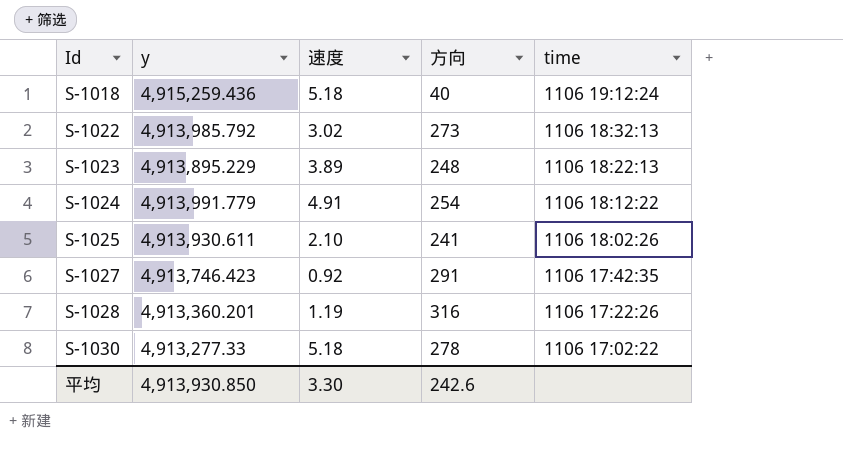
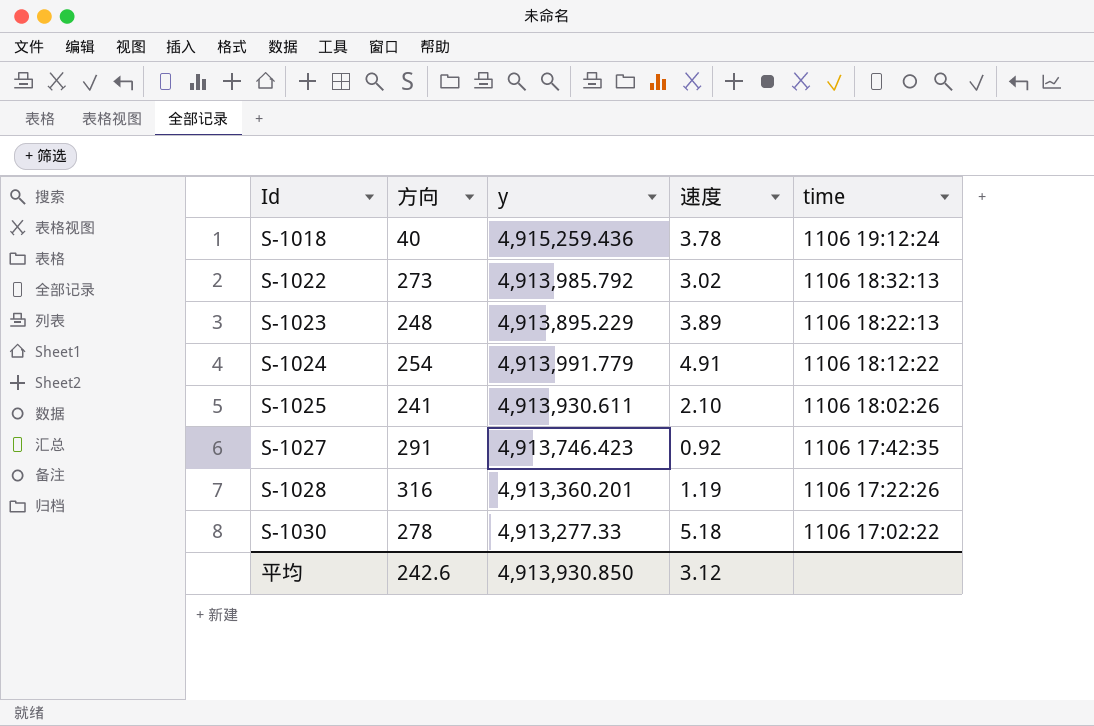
column 方向 | position: 4 -> 2
S-1018 | 速度: 5.18 -> 3.78
平均 | 速度: 3.30 -> 3.12

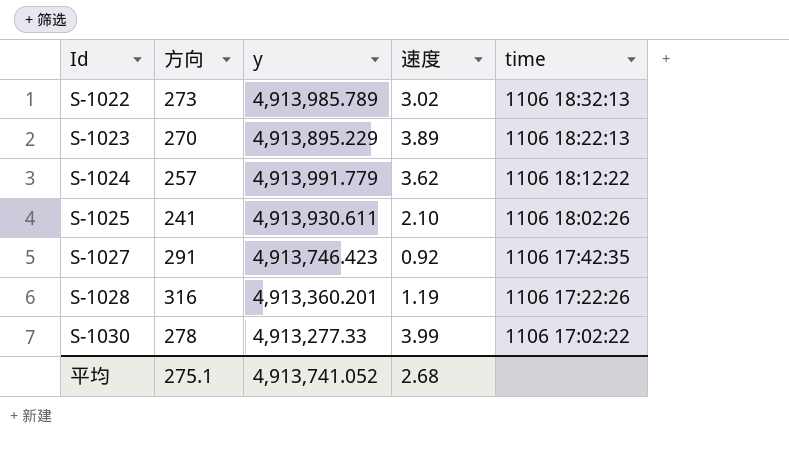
row S-1018: 40 | 4,915,259.436 | 3.78 | 1106 19:12:24 -> none
S-1022 | y: 4,913,985.792 -> 4,913,985.789
S-1023 | 方向: 248 -> 270
S-1024 | 方向: 254 -> 257
S-1024 | 速度: 4.91 -> 3.62
S-1030 | 速度: 5.18 -> 3.99
平均 | 方向: 242.6 -> 275.1
平均 | y: 4,913,930.850 -> 4,913,741.052
平均 | 速度: 3.12 -> 2.68

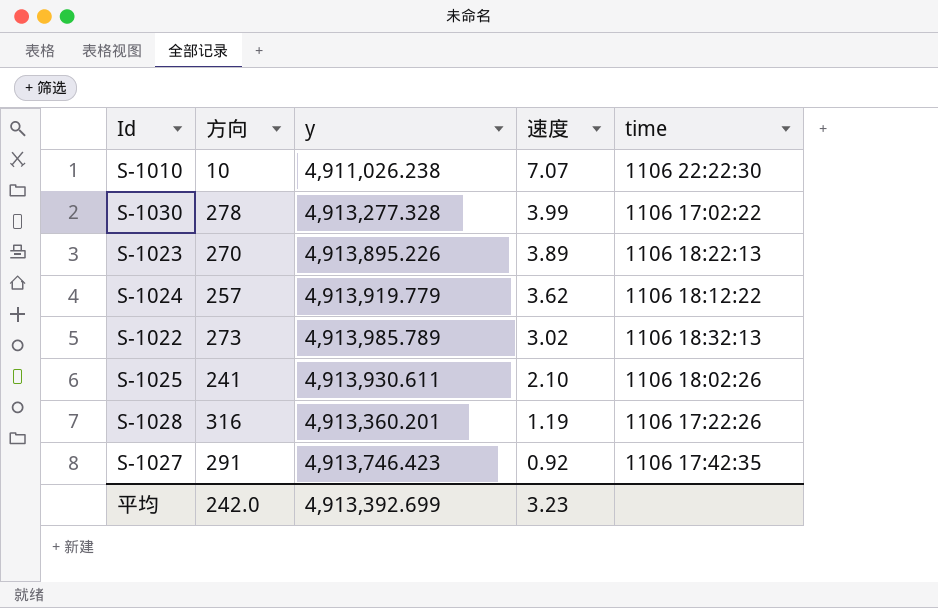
row order: Id ascending -> 速度 descending
row S-1010: none -> 10 | 4,911,026.238 | 7.07 | 1106 22:22:30
S-1030 | y: 4,913,277.33 -> 4,913,277.328
S-1023 | y: 4,913,895.229 -> 4,913,895.226
S-1024 | y: 4,913,991.779 -> 4,913,919.779
平均 | 方向: 275.1 -> 242.0
平均 | y: 4,913,741.052 -> 4,913,392.699
平均 | 速度: 2.68 -> 3.23

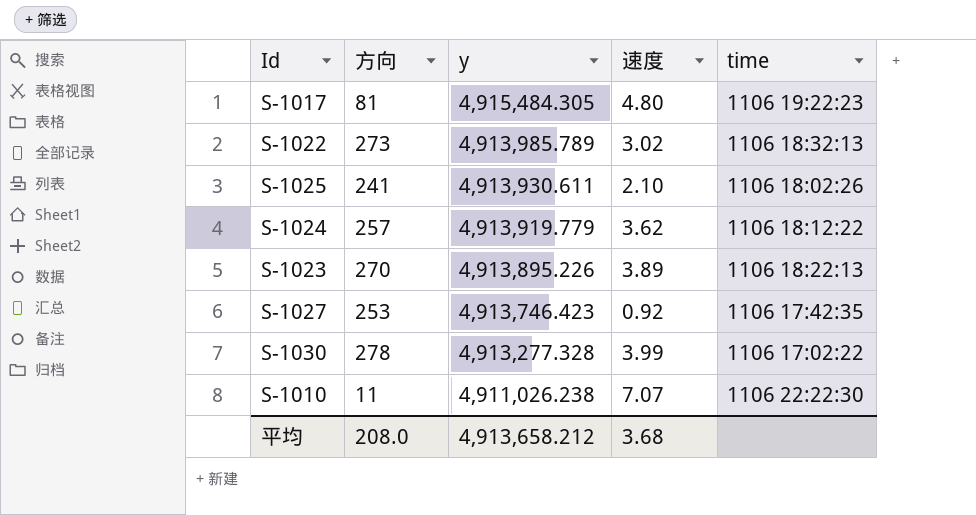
row order: 速度 descending -> y descending
row S-1028: 316 | 4,913,360.201 | 1.19 | 1106 17:22:26 -> none
row S-1017: none -> 81 | 4,915,484.305 | 4.80 | 1106 19:22:23
S-1027 | 方向: 291 -> 253
S-1010 | 方向: 10 -> 11
平均 | 方向: 242.0 -> 208.0
平均 | y: 4,913,392.699 -> 4,913,658.212
平均 | 速度: 3.23 -> 3.68

